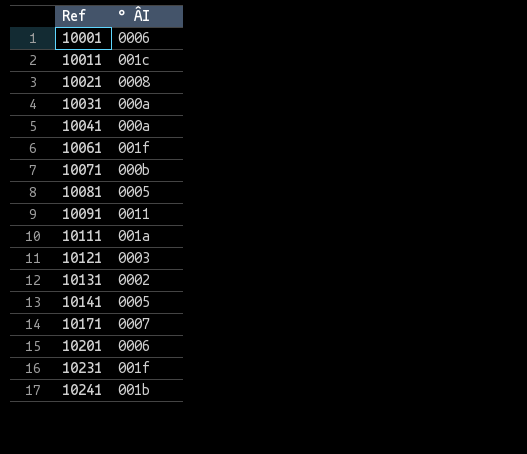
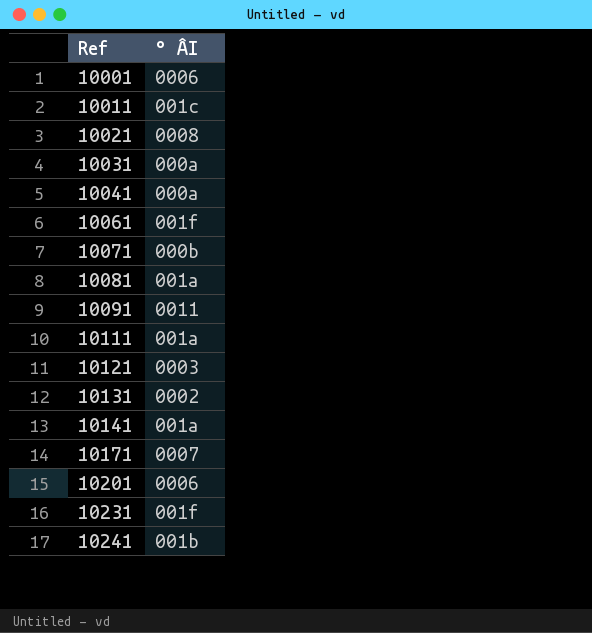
10081 | ° ÂI: 0005 -> 001a
10141 | ° ÂI: 0005 -> 001a

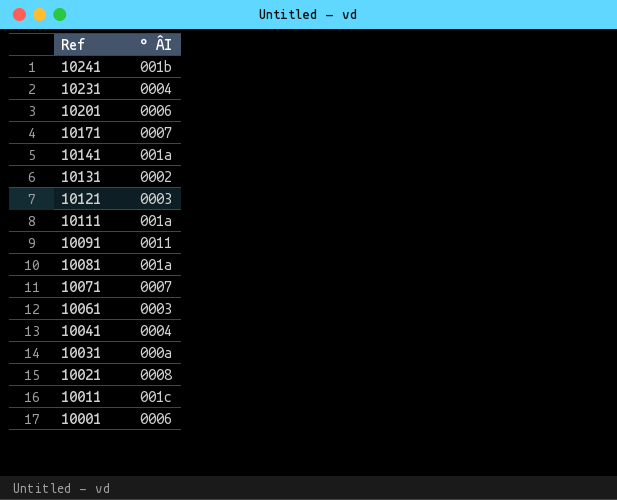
row order: Ref ascending -> Ref descending
10231 | ° ÂI: 001f -> 0004
10071 | ° ÂI: 000b -> 0007
10061 | ° ÂI: 001f -> 0003
10041 | ° ÂI: 000a -> 0004

